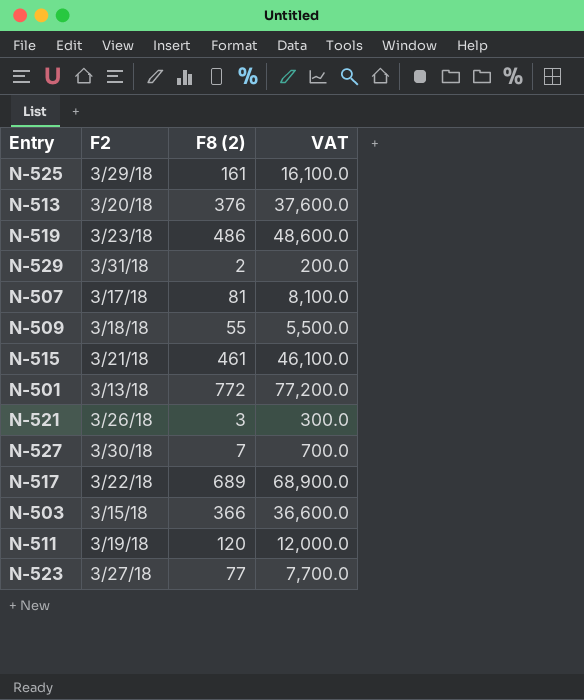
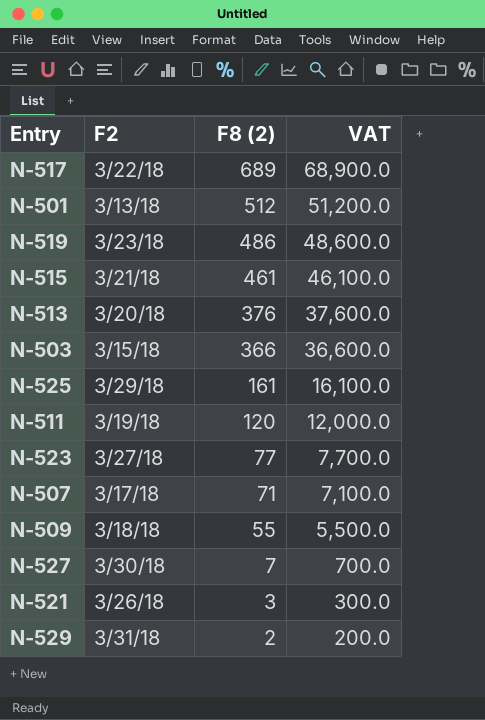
row order: none -> F8 (2) descending
N-501 | F8 (2): 772 -> 512
N-501 | VAT: 77,200.0 -> 51,200.0
N-507 | F8 (2): 81 -> 71
N-507 | VAT: 8,100.0 -> 7,100.0

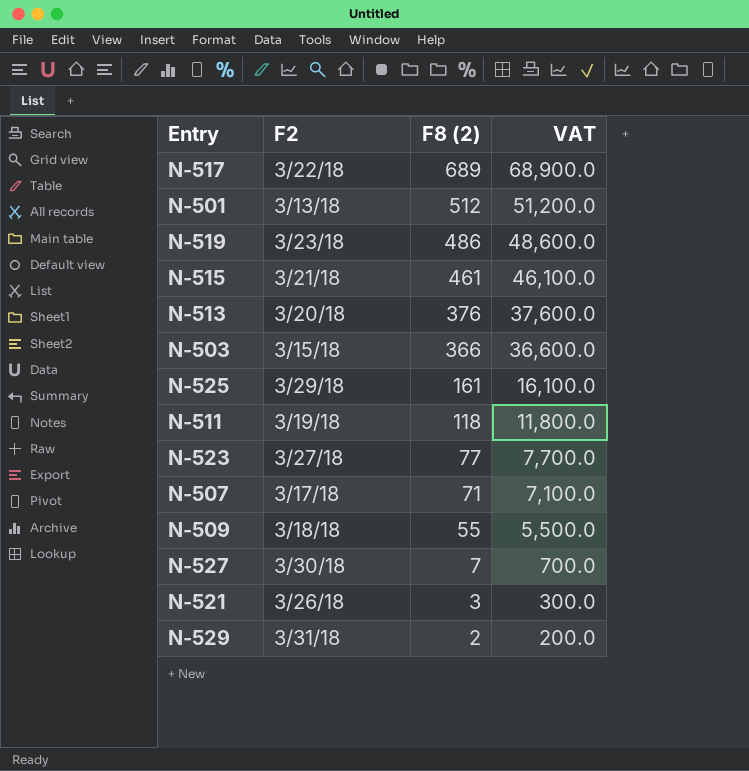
N-511 | F8 (2): 120 -> 118
N-511 | VAT: 12,000.0 -> 11,800.0

